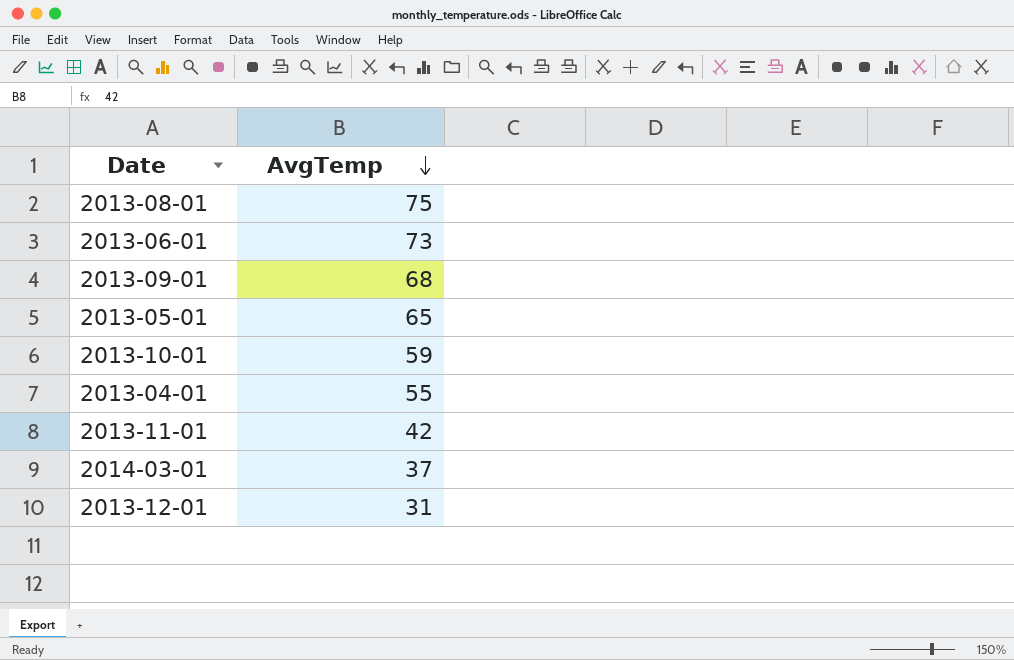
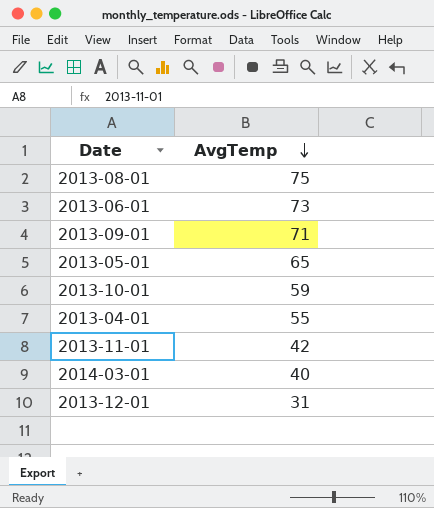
2013-09-01 | AvgTemp: 68 -> 71
2014-03-01 | AvgTemp: 37 -> 40

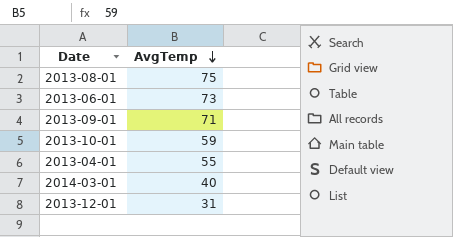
row 2013-05-01: 65 -> none
row 2013-11-01: 42 -> none

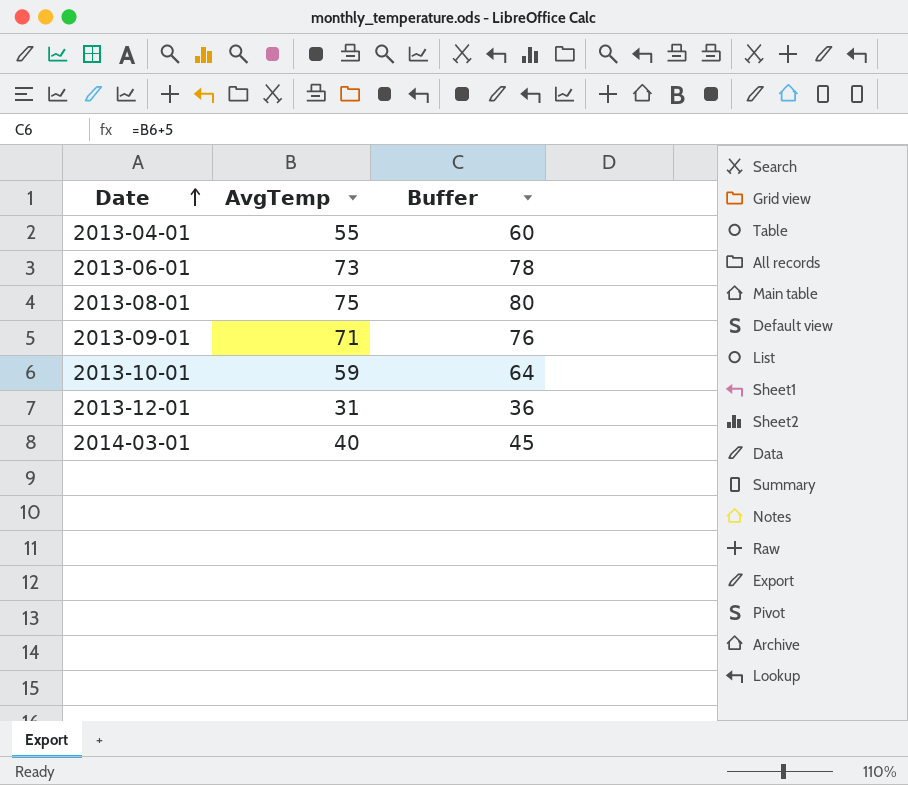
row order: AvgTemp descending -> Date ascending
column Buffer | formula: none -> [AvgTemp] + 5

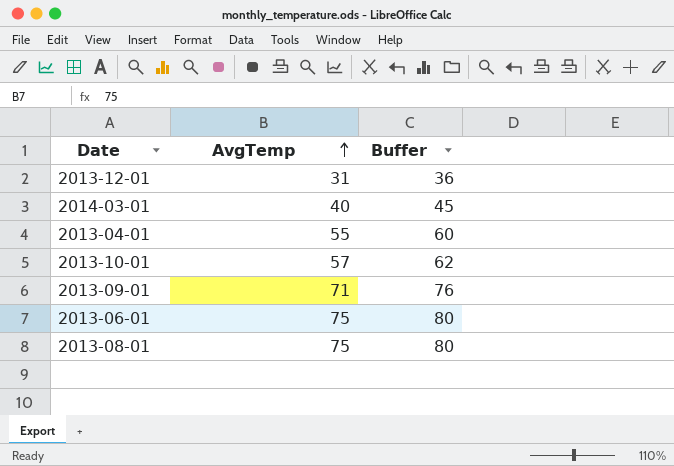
row order: Date ascending -> AvgTemp ascending
2013-10-01 | AvgTemp: 59 -> 57
2013-10-01 | Buffer: 64 -> 62
2013-06-01 | AvgTemp: 73 -> 75
2013-06-01 | Buffer: 78 -> 80

